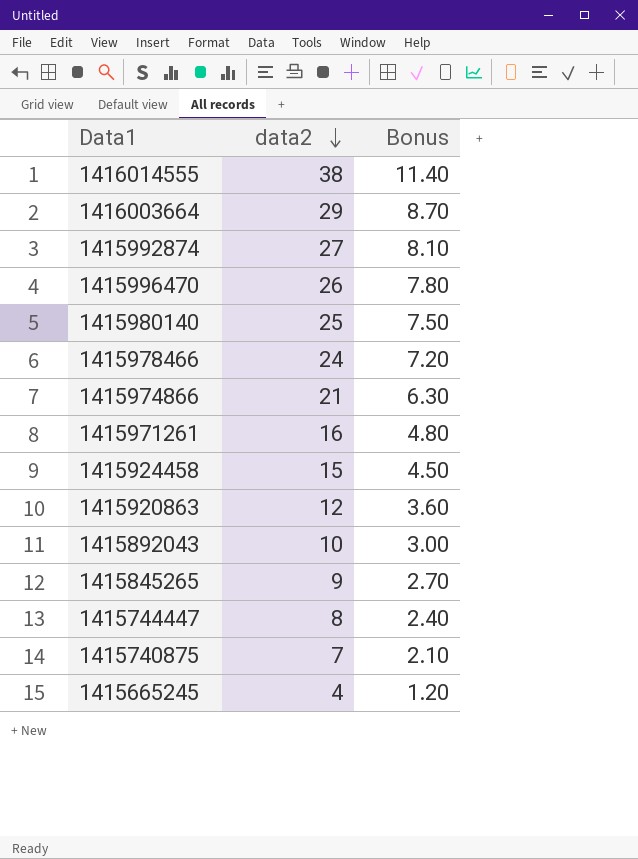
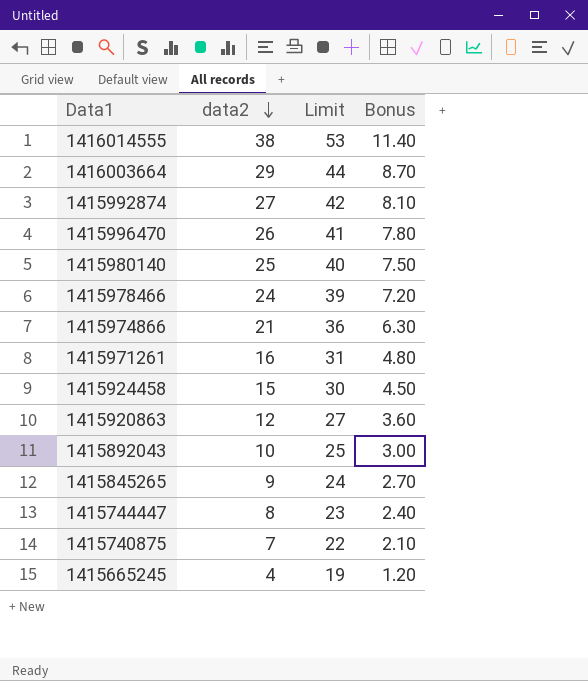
column Limit | formula: none -> [data2] + 15

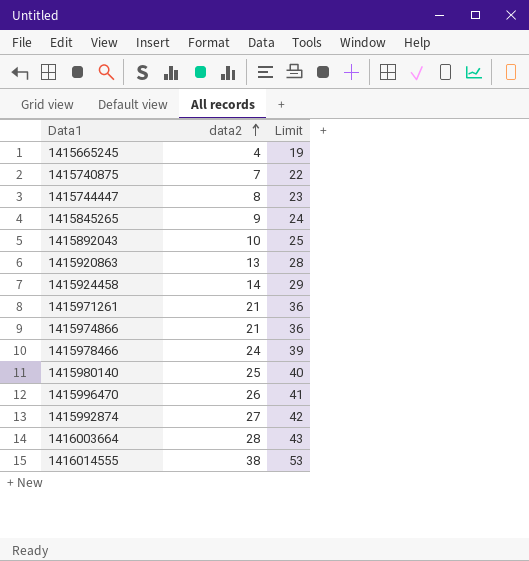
row order: data2 descending -> data2 ascending
column Bonus | formula: [data2] * 0.3 -> none
1415920863 | data2: 12 -> 13
1415920863 | Limit: 27 -> 28
1415924458 | data2: 15 -> 14
1415924458 | Limit: 30 -> 29
1415971261 | data2: 16 -> 21
1415971261 | Limit: 31 -> 36
1416003664 | data2: 29 -> 28
1416003664 | Limit: 44 -> 43

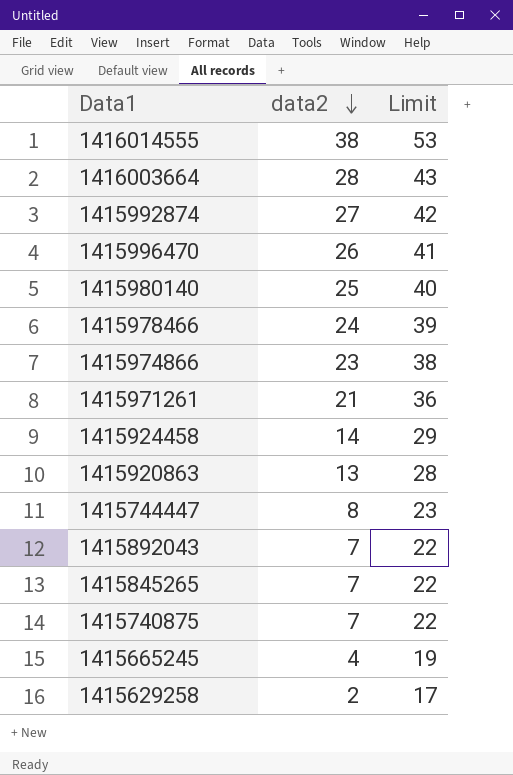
row order: data2 ascending -> data2 descending
1415974866 | data2: 21 -> 23
1415974866 | Limit: 36 -> 38
1415892043 | data2: 10 -> 7
1415892043 | Limit: 25 -> 22
1415845265 | data2: 9 -> 7
1415845265 | Limit: 24 -> 22
row 1415629258: none -> 2 | 17

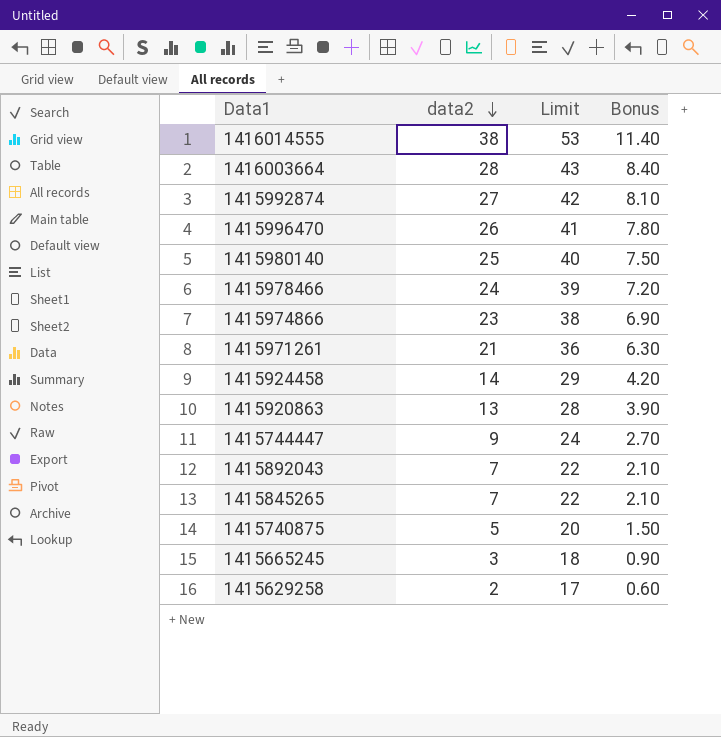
column Bonus | formula: none -> [data2] * 0.3
1415744447 | data2: 8 -> 9
1415744447 | Limit: 23 -> 24
1415740875 | data2: 7 -> 5
1415740875 | Limit: 22 -> 20
1415665245 | data2: 4 -> 3
1415665245 | Limit: 19 -> 18

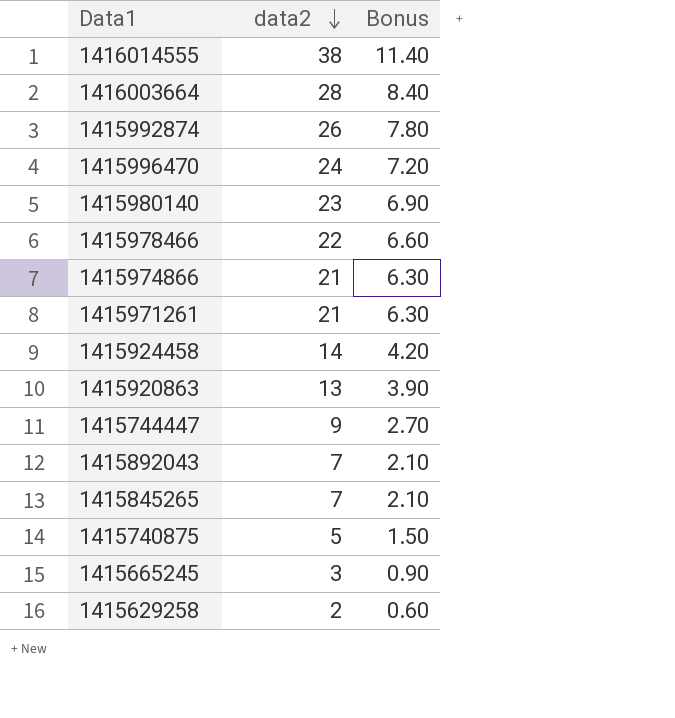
column Limit | formula: [data2] + 15 -> none
1415992874 | data2: 27 -> 26
1415992874 | Bonus: 8.10 -> 7.80
1415996470 | data2: 26 -> 24
1415996470 | Bonus: 7.80 -> 7.20
1415980140 | data2: 25 -> 23
1415980140 | Bonus: 7.50 -> 6.90
1415978466 | data2: 24 -> 22
1415978466 | Bonus: 7.20 -> 6.60
1415974866 | data2: 23 -> 21
1415974866 | Bonus: 6.90 -> 6.30

